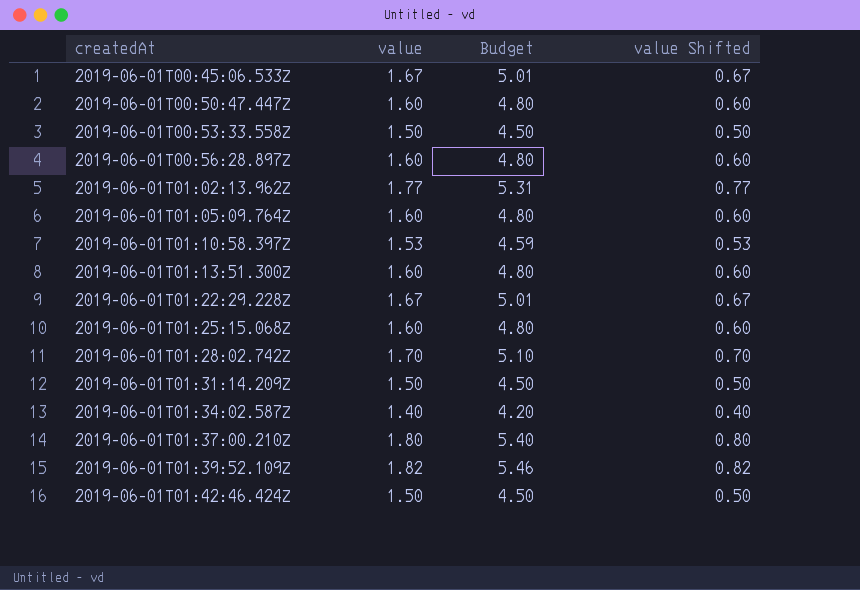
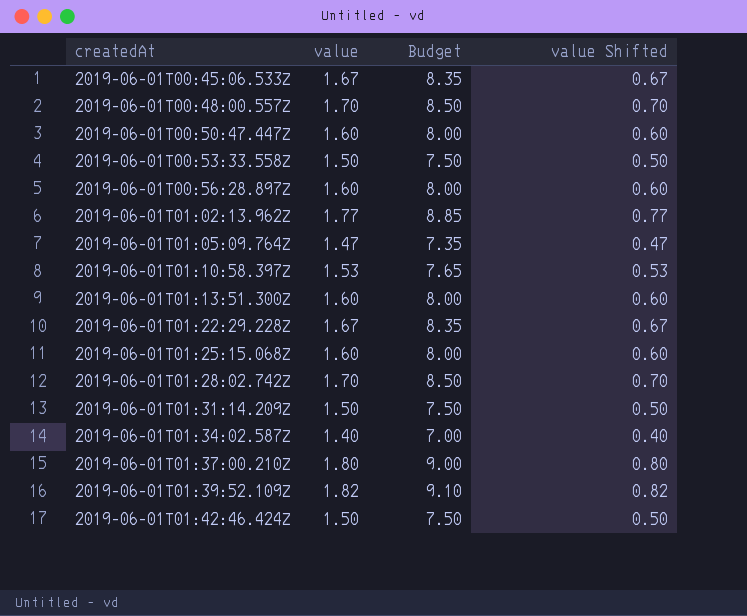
column Budget | formula: [value] * 3 -> [value] * 5
row 2019-06-01T00:48:00.557Z: none -> 1.70 | 8.50 | 0.70
2019-06-01T01:05:09.764Z | value: 1.60 -> 1.47
2019-06-01T01:05:09.764Z | value Shifted: 0.60 -> 0.47

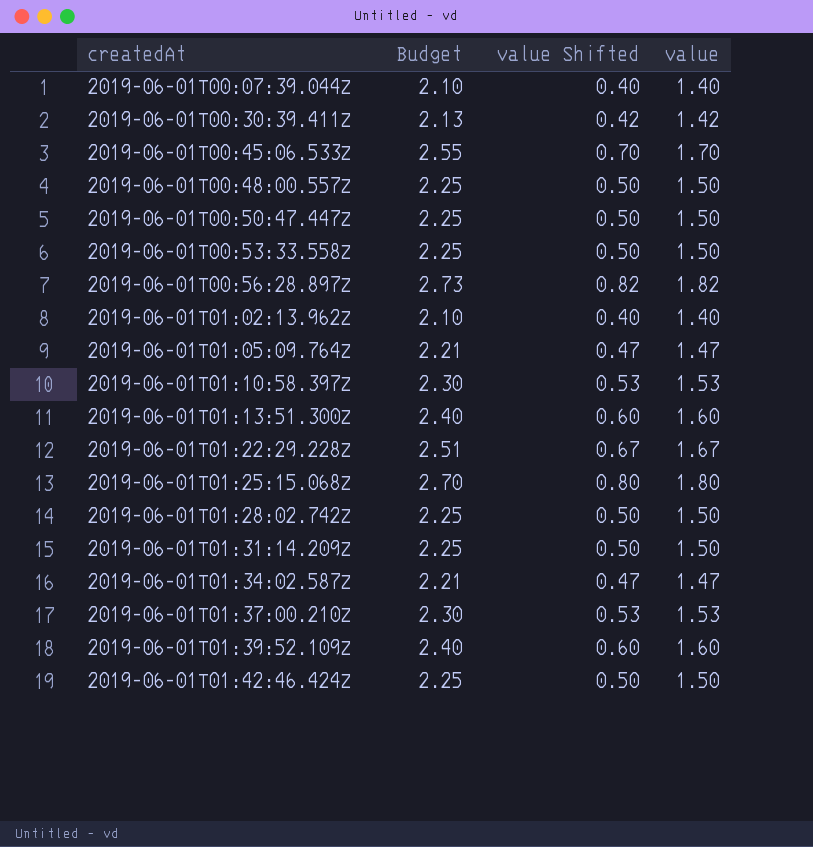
column Budget | formula: [value] * 5 -> [value] * 1.5
column value | position: 2 -> 4
row 2019-06-01T00:07:39.044Z: none -> 2.10 | 0.40 | 1.40
row 2019-06-01T00:30:39.411Z: none -> 2.13 | 0.42 | 1.42
2019-06-01T00:45:06.533Z | value Shifted: 0.67 -> 0.70
2019-06-01T00:45:06.533Z | value: 1.67 -> 1.70
2019-06-01T00:48:00.557Z | value Shifted: 0.70 -> 0.50
2019-06-01T00:48:00.557Z | value: 1.70 -> 1.50
2019-06-01T00:50:47.447Z | value Shifted: 0.60 -> 0.50
2019-06-01T00:50:47.447Z | value: 1.60 -> 1.50
2019-06-01T00:56:28.897Z | value Shifted: 0.60 -> 0.82
2019-06-01T00:56:28.897Z | value: 1.60 -> 1.82
2019-06-01T01:02:13.962Z | value Shifted: 0.77 -> 0.40
2019-06-01T01:02:13.962Z | value: 1.77 -> 1.40
2019-06-01T01:25:15.068Z | value Shifted: 0.60 -> 0.80
2019-06-01T01:25:15.068Z | value: 1.60 -> 1.80
2019-06-01T01:28:02.742Z | value Shifted: 0.70 -> 0.50
2019-06-01T01:28:02.742Z | value: 1.70 -> 1.50
2019-06-01T01:34:02.587Z | value Shifted: 0.40 -> 0.47
2019-06-01T01:34:02.587Z | value: 1.40 -> 1.47
2019-06-01T01:37:00.210Z | value Shifted: 0.80 -> 0.53
2019-06-01T01:37:00.210Z | value: 1.80 -> 1.53
2019-06-01T01:39:52.109Z | value Shifted: 0.82 -> 0.60
2019-06-01T01:39:52.109Z | value: 1.82 -> 1.60

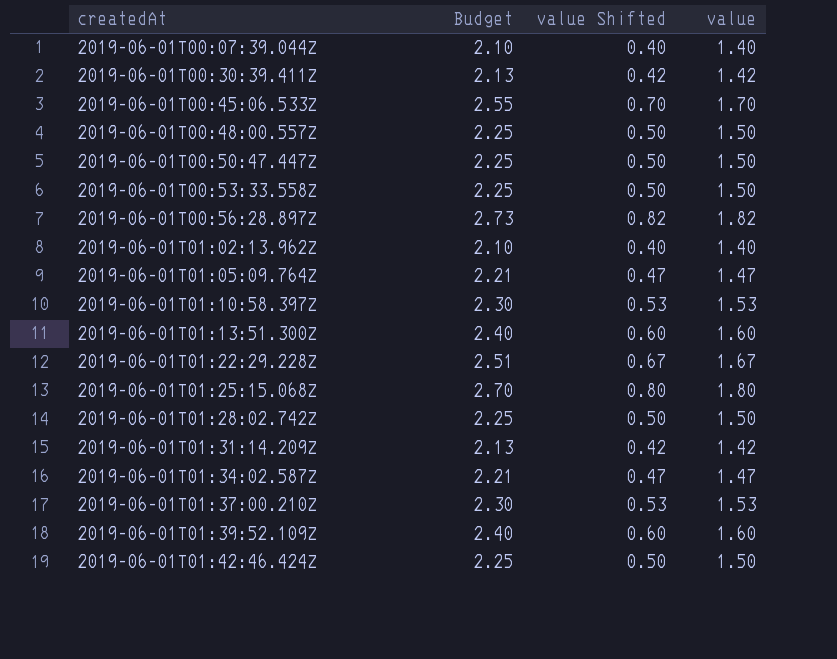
2019-06-01T01:31:14.209Z | Budget: 2.25 -> 2.13
2019-06-01T01:31:14.209Z | value Shifted: 0.50 -> 0.42
2019-06-01T01:31:14.209Z | value: 1.50 -> 1.42

